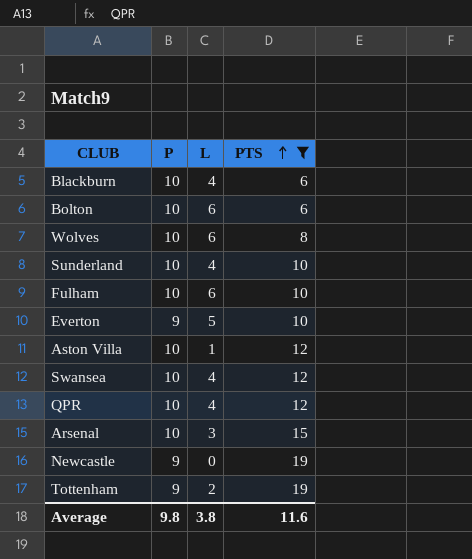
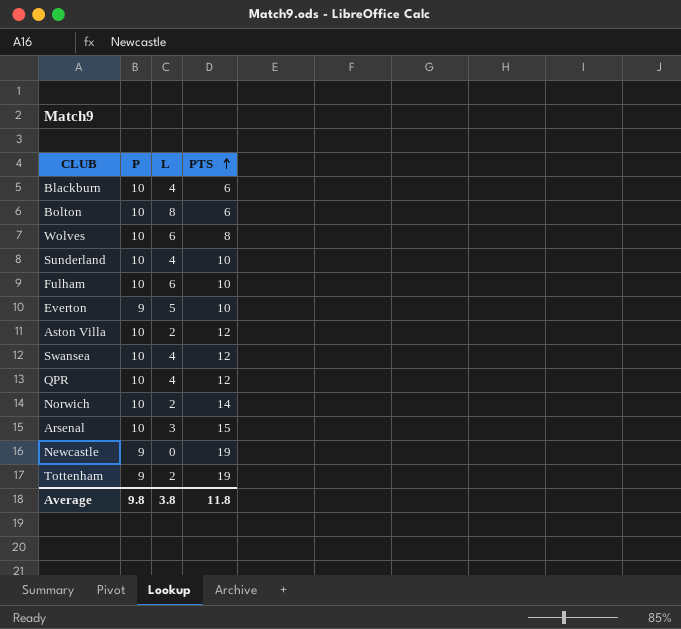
filter: PTS != 14 -> none
Bolton | L: 6 -> 8
Aston Villa | L: 1 -> 2
Average | PTS: 11.6 -> 11.8

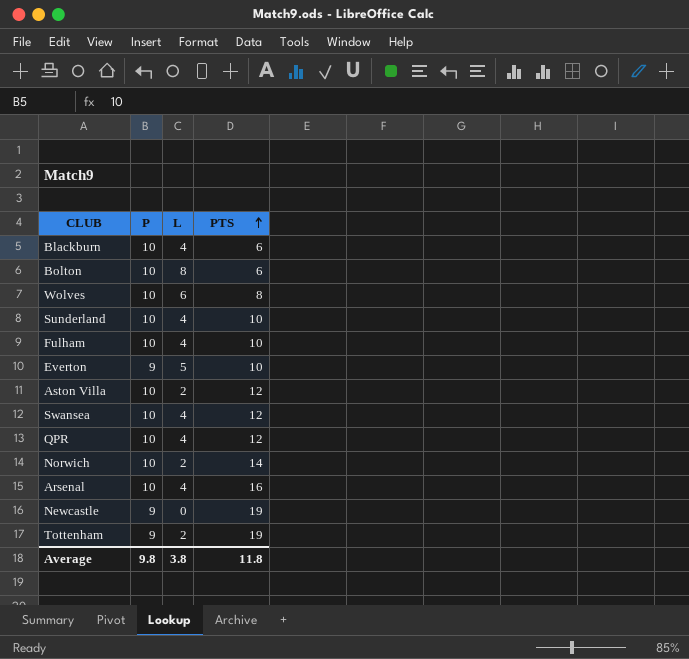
Fulham | L: 6 -> 4
Arsenal | L: 3 -> 4
Arsenal | PTS: 15 -> 16

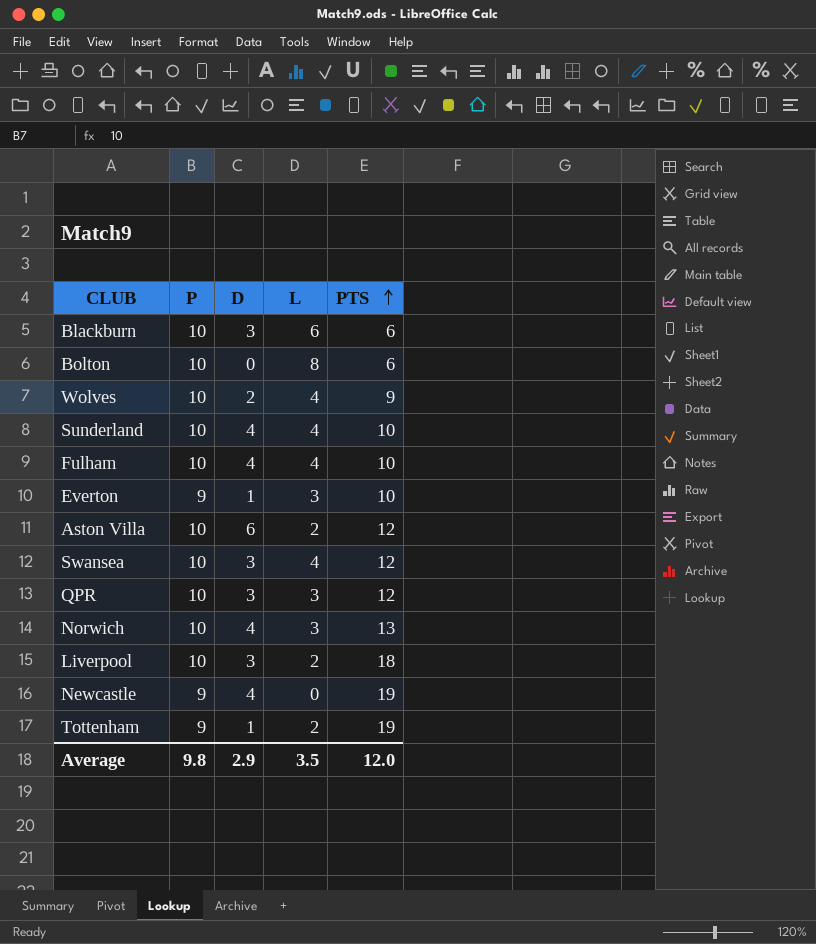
column D | position: none -> 3
row Arsenal: 10 | 4 | 16 -> none
Blackburn | L: 4 -> 6
Wolves | L: 6 -> 4
Wolves | PTS: 8 -> 9
Everton | L: 5 -> 3
QPR | L: 4 -> 3
Norwich | L: 2 -> 3
Norwich | PTS: 14 -> 13
row Liverpool: none -> 10 | 3 | 2 | 18
Average | L: 3.8 -> 3.5
Average | PTS: 11.8 -> 12.0

